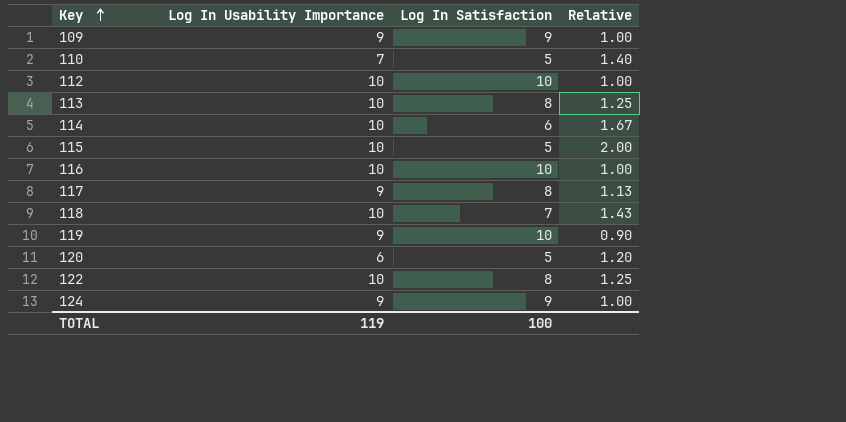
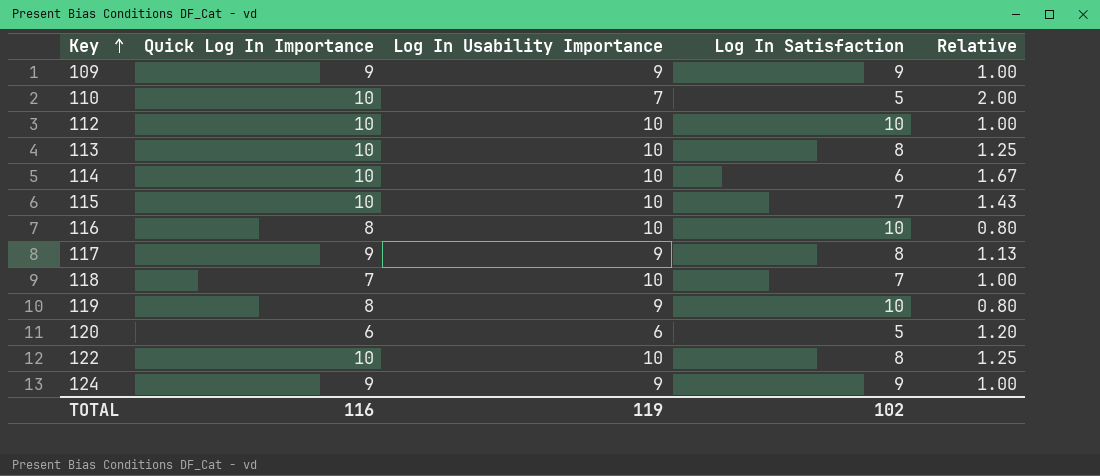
column Quick Log In Importance | position: none -> 2
column Relative | formula: [Log In Usability Importance] / [Log In Satisfaction] -> [Quick Log In Importance] / [Log In Satisfaction]
115 | Log In Satisfaction: 5 -> 7
TOTAL | Log In Satisfaction: 100 -> 102

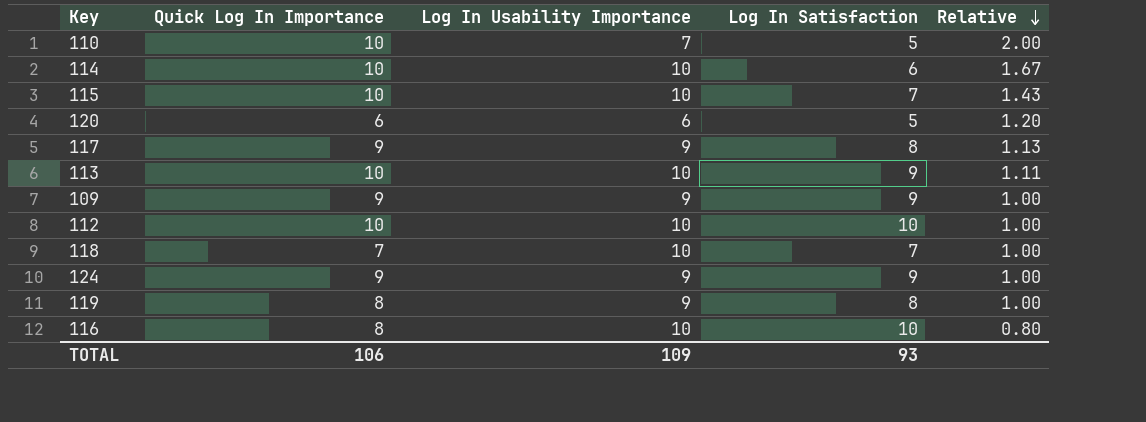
row order: Key ascending -> Relative descending
row 122: 10 | 10 | 8 | 1.25 -> none
113 | Log In Satisfaction: 8 -> 9
113 | Relative: 1.25 -> 1.11
119 | Log In Satisfaction: 10 -> 8
119 | Relative: 0.80 -> 1.00
TOTAL | Quick Log In Importance: 116 -> 106
TOTAL | Log In Usability Importance: 119 -> 109
TOTAL | Log In Satisfaction: 102 -> 93

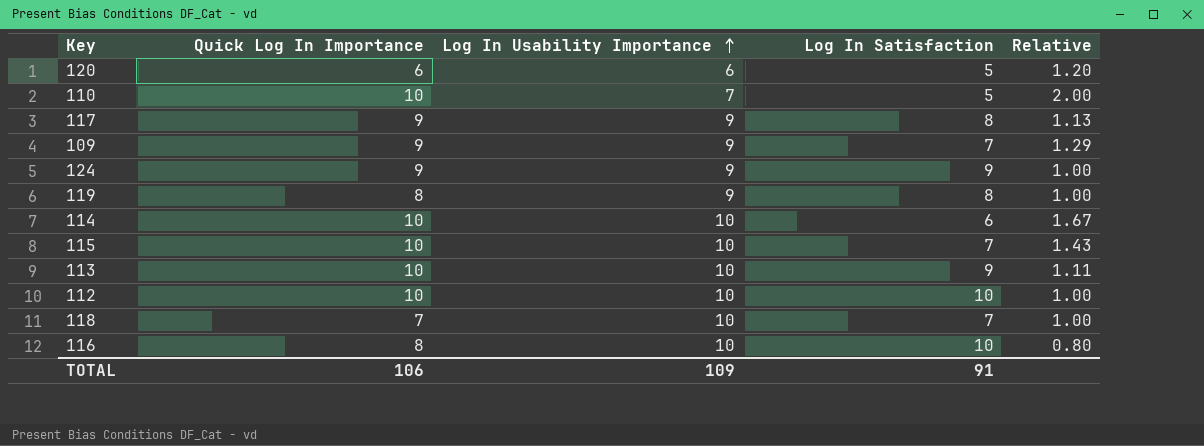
row order: Relative descending -> Log In Usability Importance ascending
109 | Log In Satisfaction: 9 -> 7
109 | Relative: 1.00 -> 1.29
TOTAL | Log In Satisfaction: 93 -> 91

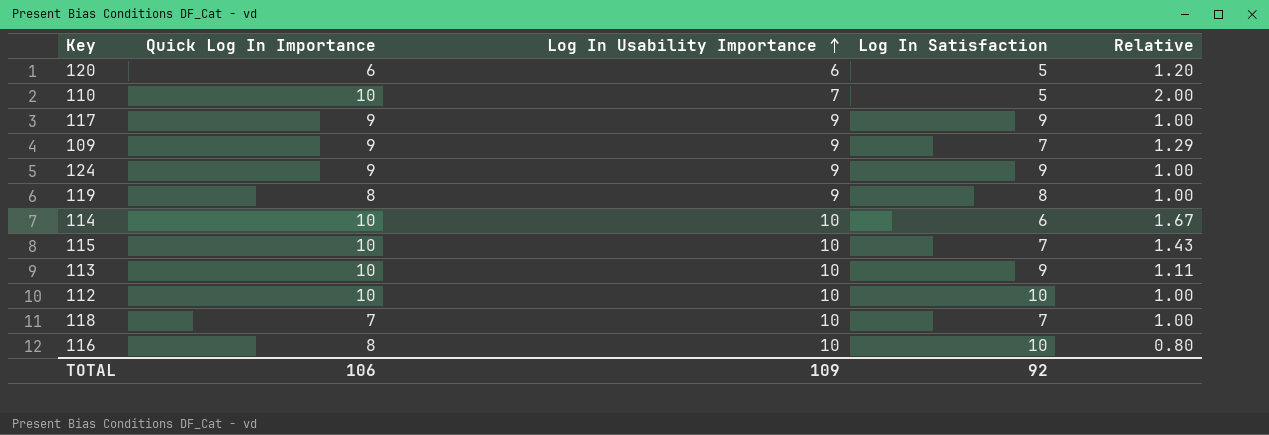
117 | Log In Satisfaction: 8 -> 9
117 | Relative: 1.13 -> 1.00
TOTAL | Log In Satisfaction: 91 -> 92

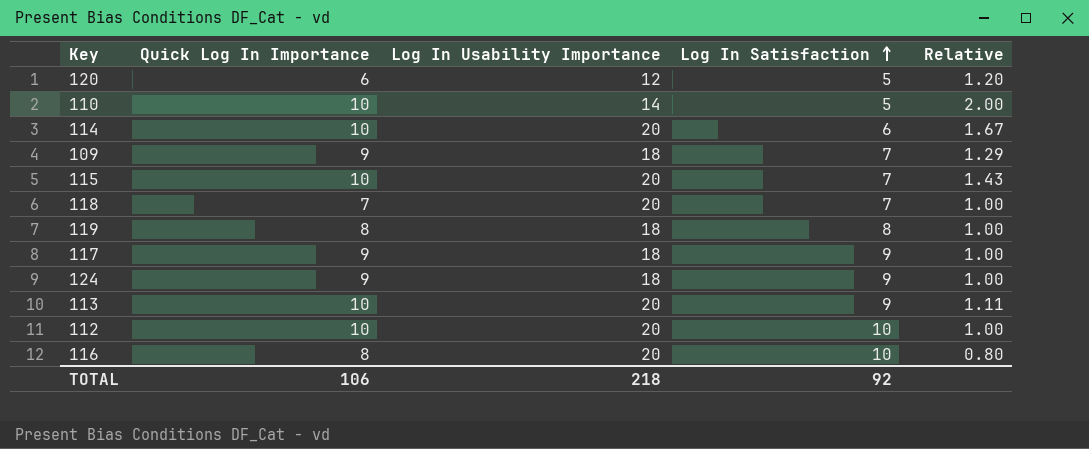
row order: Log In Usability Importance ascending -> Log In Satisfaction ascending
120 | Log In Usability Importance: 6 -> 12
110 | Log In Usability Importance: 7 -> 14
114 | Log In Usability Importance: 10 -> 20
109 | Log In Usability Importance: 9 -> 18
115 | Log In Usability Importance: 10 -> 20
118 | Log In Usability Importance: 10 -> 20
119 | Log In Usability Importance: 9 -> 18
117 | Log In Usability Importance: 9 -> 18
124 | Log In Usability Importance: 9 -> 18
113 | Log In Usability Importance: 10 -> 20
112 | Log In Usability Importance: 10 -> 20
116 | Log In Usability Importance: 10 -> 20
TOTAL | Log In Usability Importance: 109 -> 218

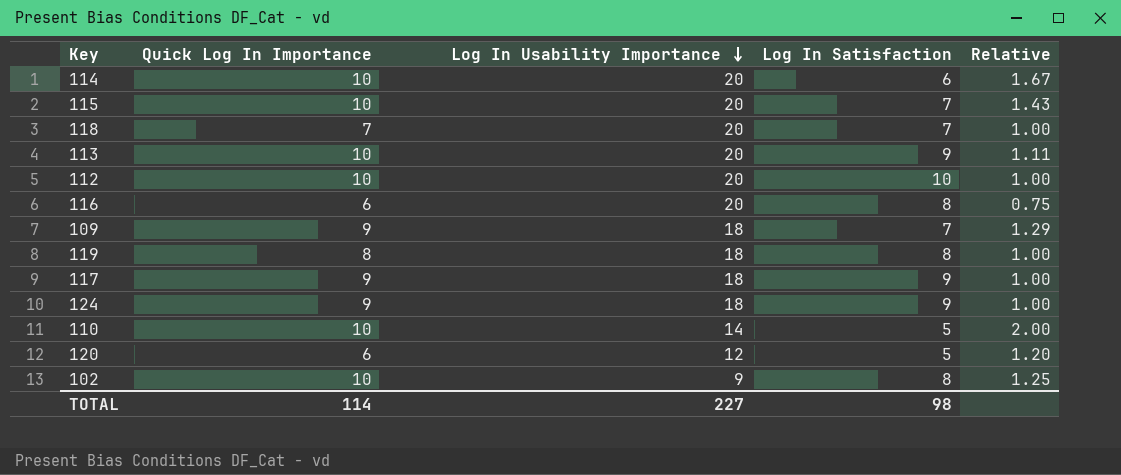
row order: Log In Satisfaction ascending -> Log In Usability Importance descending
116 | Quick Log In Importance: 8 -> 6
116 | Log In Satisfaction: 10 -> 8
116 | Relative: 0.80 -> 0.75
row 102: none -> 10 | 9 | 8 | 1.25
TOTAL | Quick Log In Importance: 106 -> 114
TOTAL | Log In Usability Importance: 218 -> 227
TOTAL | Log In Satisfaction: 92 -> 98

